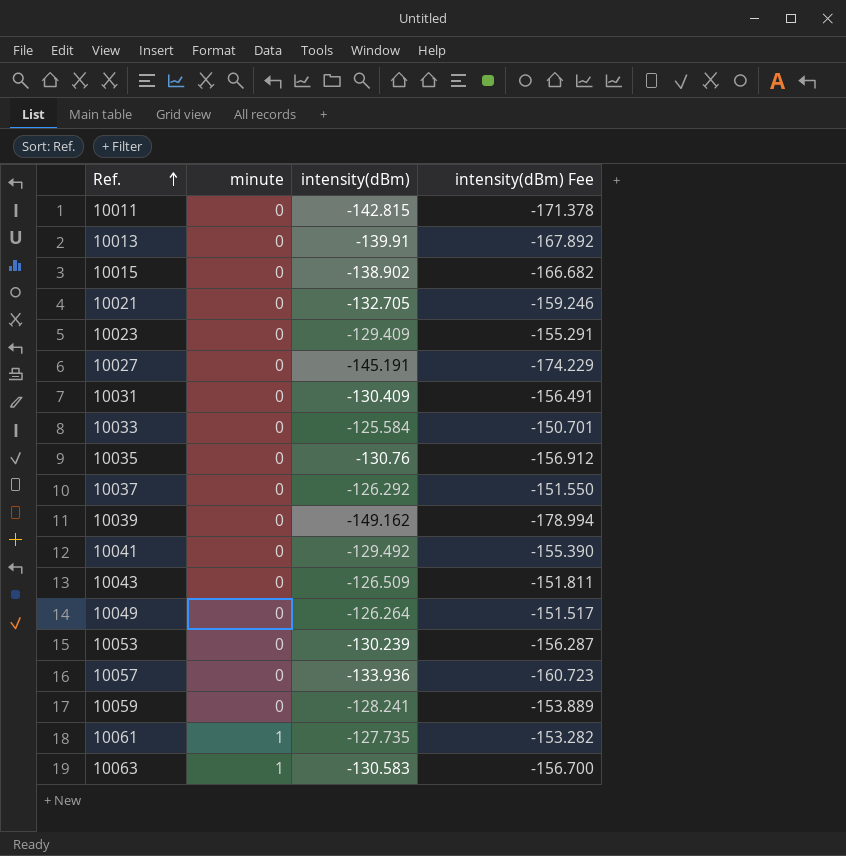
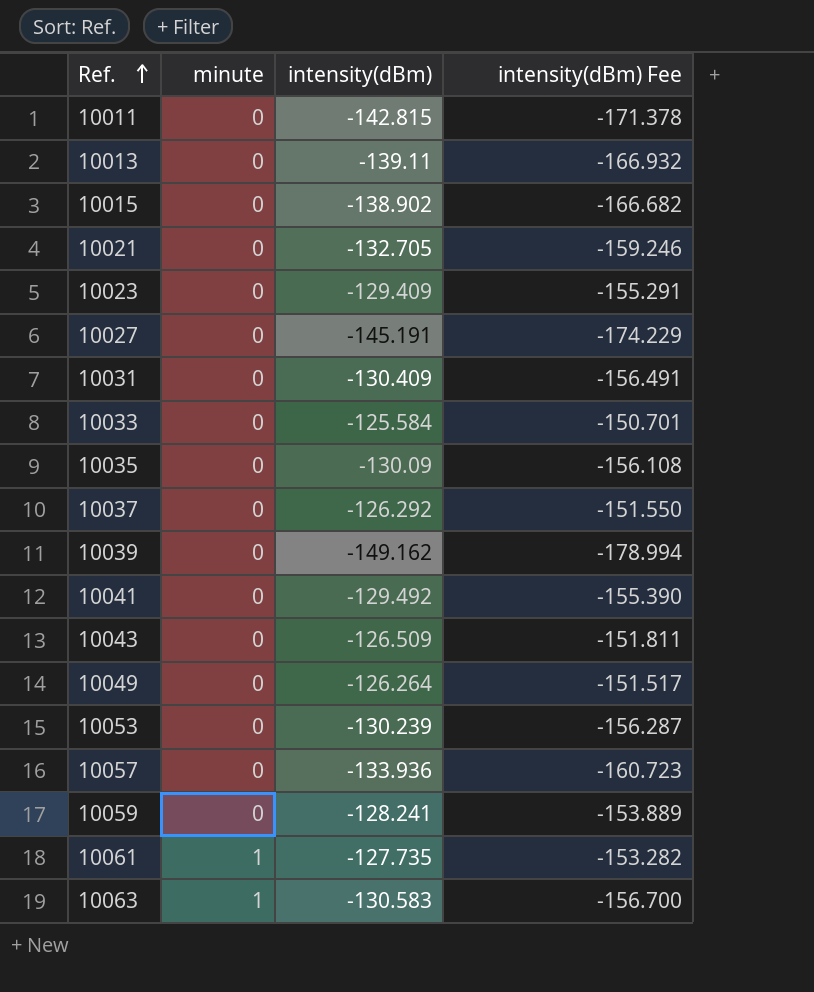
10013 | intensity(dBm): -139.91 -> -139.11
10013 | intensity(dBm) Fee: -167.892 -> -166.932
10035 | intensity(dBm): -130.76 -> -130.09
10035 | intensity(dBm) Fee: -156.912 -> -156.108

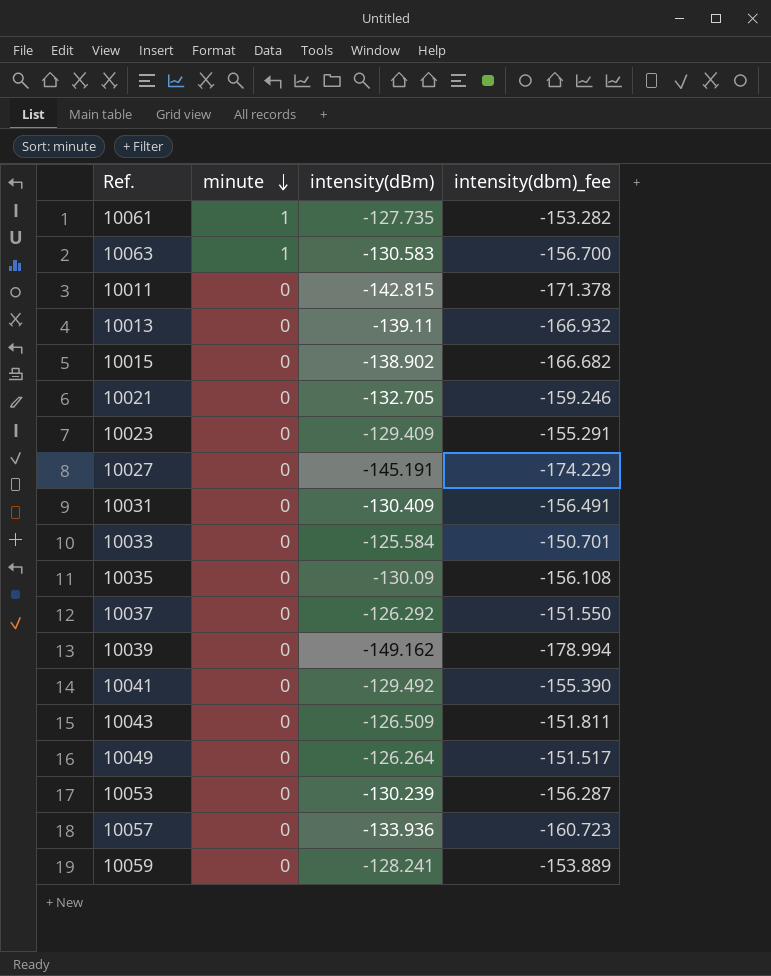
row order: Ref. ascending -> minute descending
column name: intensity(dBm) Fee -> intensity(dbm)_fee

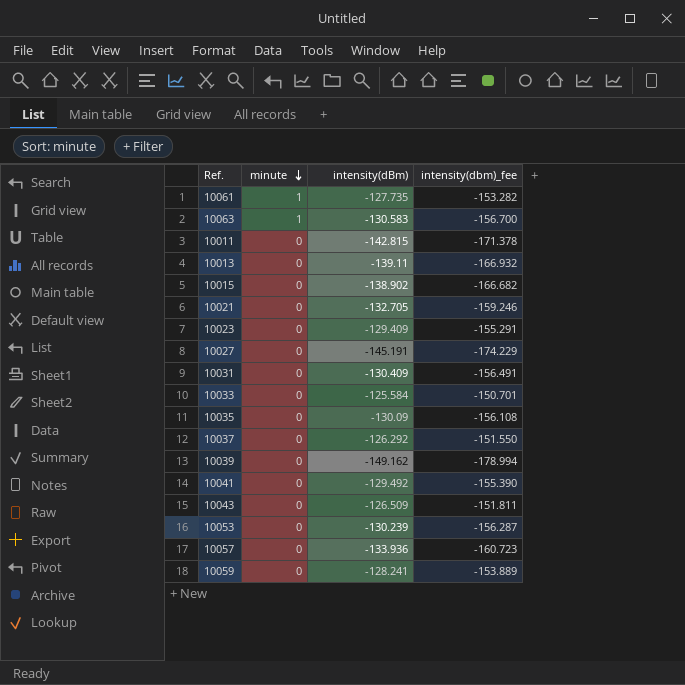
row 10049: 0 | -126.264 | -151.517 -> none

